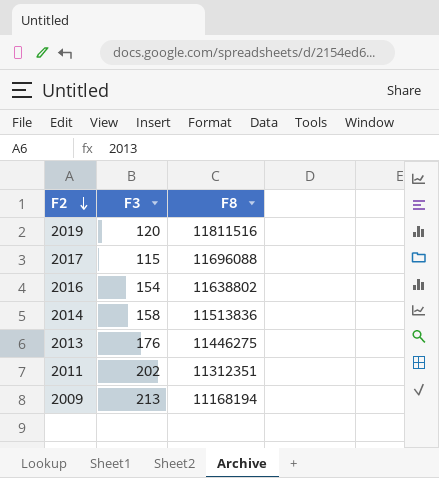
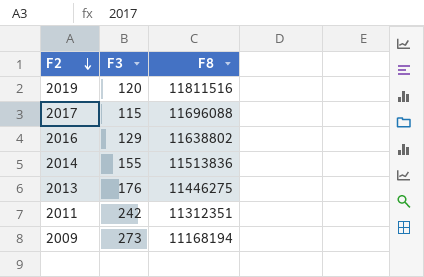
2016 | F3: 154 -> 129
2014 | F3: 158 -> 155
2011 | F3: 202 -> 242
2009 | F3: 213 -> 273

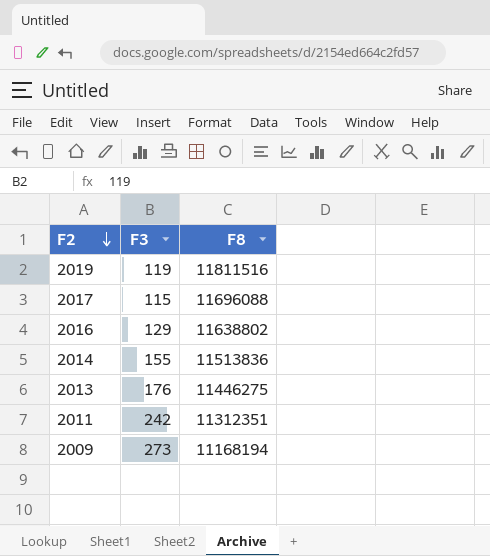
2019 | F3: 120 -> 119

